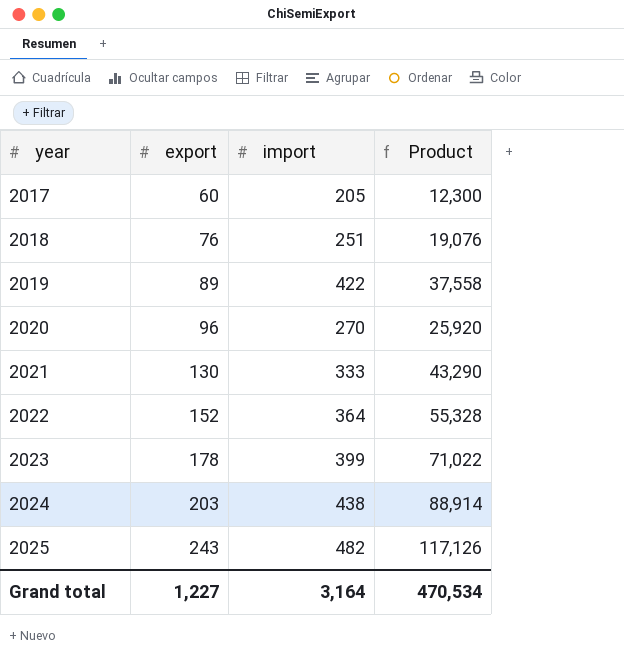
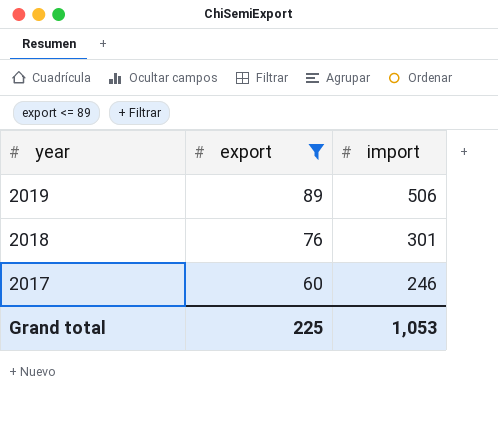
filter: none -> export <= 89
row order: year ascending -> year descending
column Product | formula: [export] * [import] -> none
2019 | import: 422 -> 506
2018 | import: 251 -> 301
2017 | import: 205 -> 246
Grand total | export: 1,227 -> 225
Grand total | import: 3,164 -> 1,053

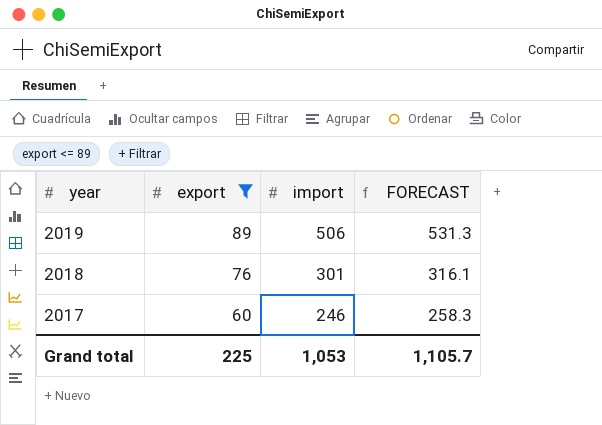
column FORECAST | formula: none -> [import] * 1.05

